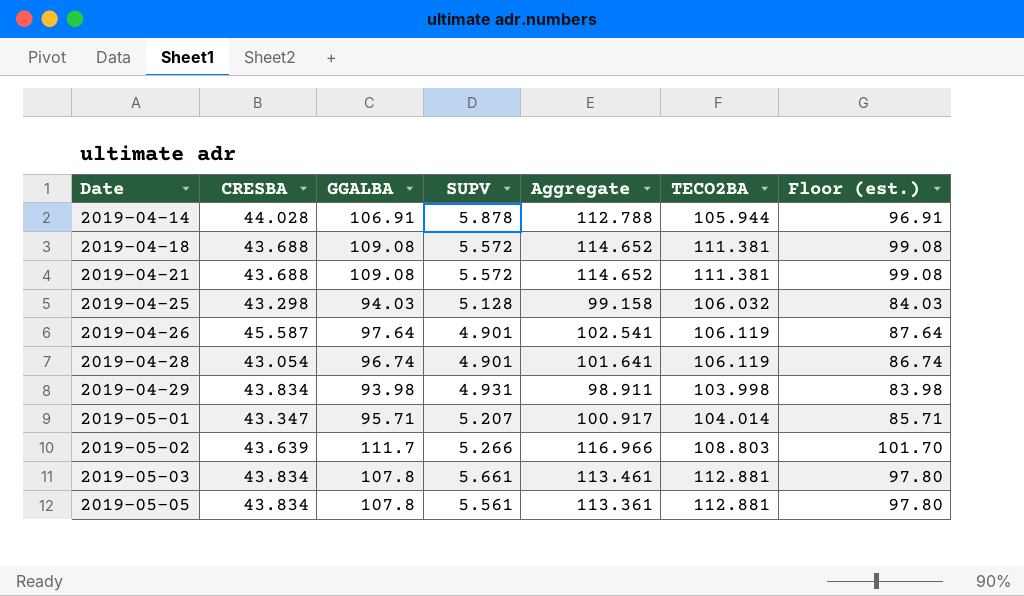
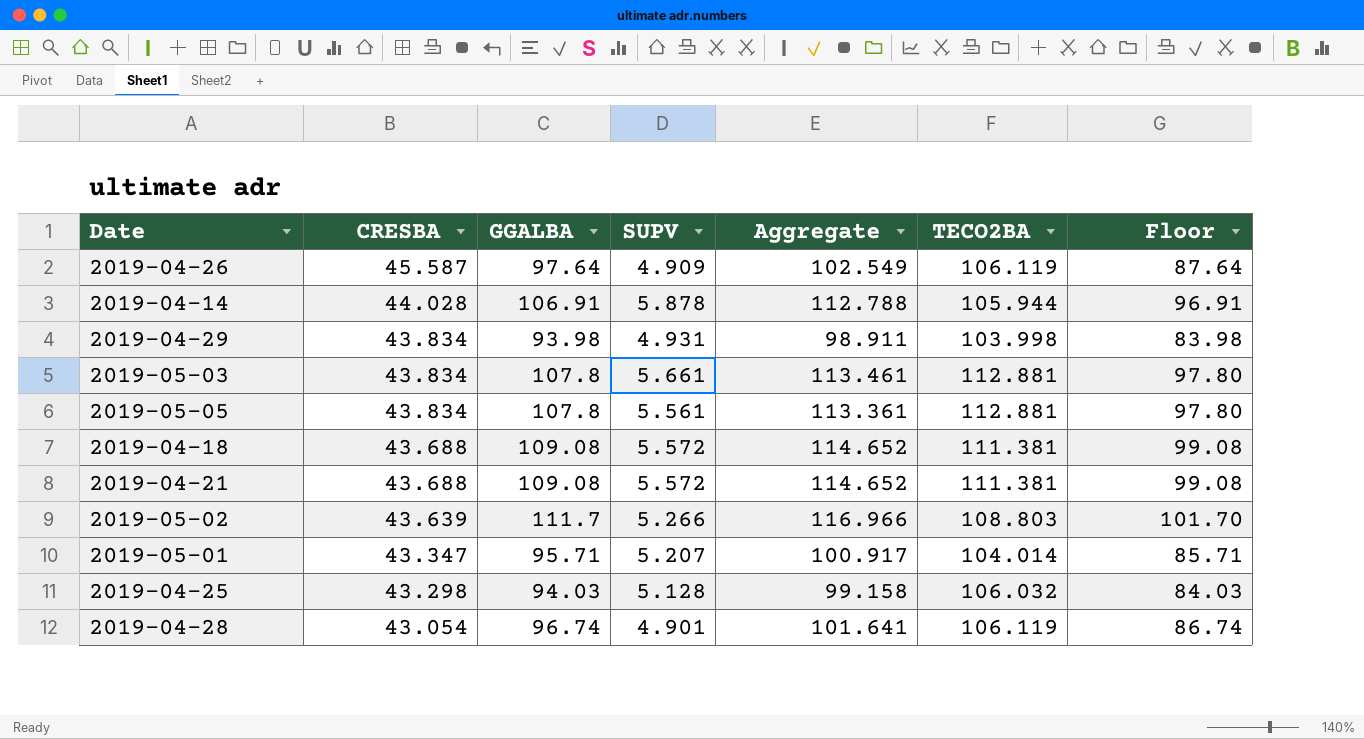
row order: Date ascending -> CRESBA descending
column name: Floor (est.) -> Floor
2019-04-26 | SUPV: 4.901 -> 4.909
2019-04-26 | Aggregate: 102.541 -> 102.549

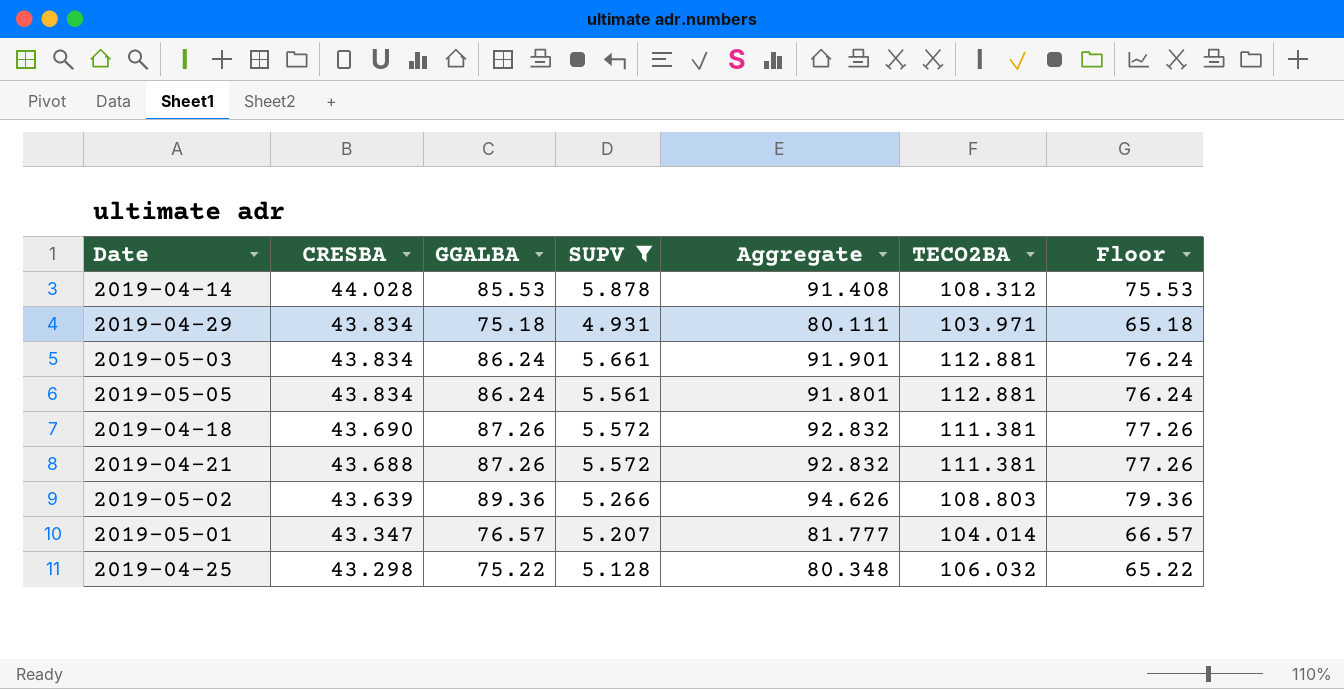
filter: none -> SUPV >= 4.931
2019-04-14 | GGALBA: 106.91 -> 85.53
2019-04-14 | Aggregate: 112.788 -> 91.408
2019-04-14 | TECO2BA: 105.944 -> 108.312
2019-04-14 | Floor: 96.91 -> 75.53
2019-04-29 | GGALBA: 93.98 -> 75.18
2019-04-29 | Aggregate: 98.911 -> 80.111
2019-04-29 | TECO2BA: 103.998 -> 103.971
2019-04-29 | Floor: 83.98 -> 65.18
2019-05-03 | GGALBA: 107.8 -> 86.24
2019-05-03 | Aggregate: 113.461 -> 91.901
2019-05-03 | Floor: 97.80 -> 76.24
2019-05-05 | GGALBA: 107.8 -> 86.24
2019-05-05 | Aggregate: 113.361 -> 91.801
2019-05-05 | Floor: 97.80 -> 76.24
2019-04-18 | CRESBA: 43.688 -> 43.690
2019-04-18 | GGALBA: 109.08 -> 87.26
2019-04-18 | Aggregate: 114.652 -> 92.832
2019-04-18 | Floor: 99.08 -> 77.26
2019-04-21 | GGALBA: 109.08 -> 87.26
2019-04-21 | Aggregate: 114.652 -> 92.832
2019-04-21 | Floor: 99.08 -> 77.26
2019-05-02 | GGALBA: 111.7 -> 89.36
2019-05-02 | Aggregate: 116.966 -> 94.626
2019-05-02 | Floor: 101.70 -> 79.36
2019-05-01 | GGALBA: 95.71 -> 76.57
2019-05-01 | Aggregate: 100.917 -> 81.777
2019-05-01 | Floor: 85.71 -> 66.57
2019-04-25 | GGALBA: 94.03 -> 75.22
2019-04-25 | Aggregate: 99.158 -> 80.348
2019-04-25 | Floor: 84.03 -> 65.22

